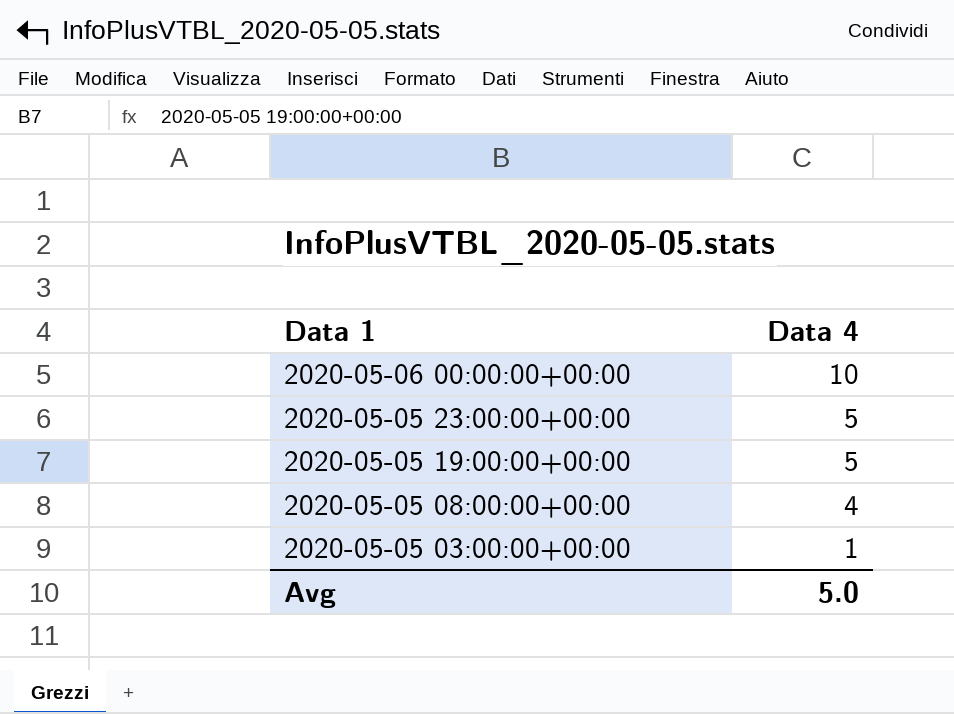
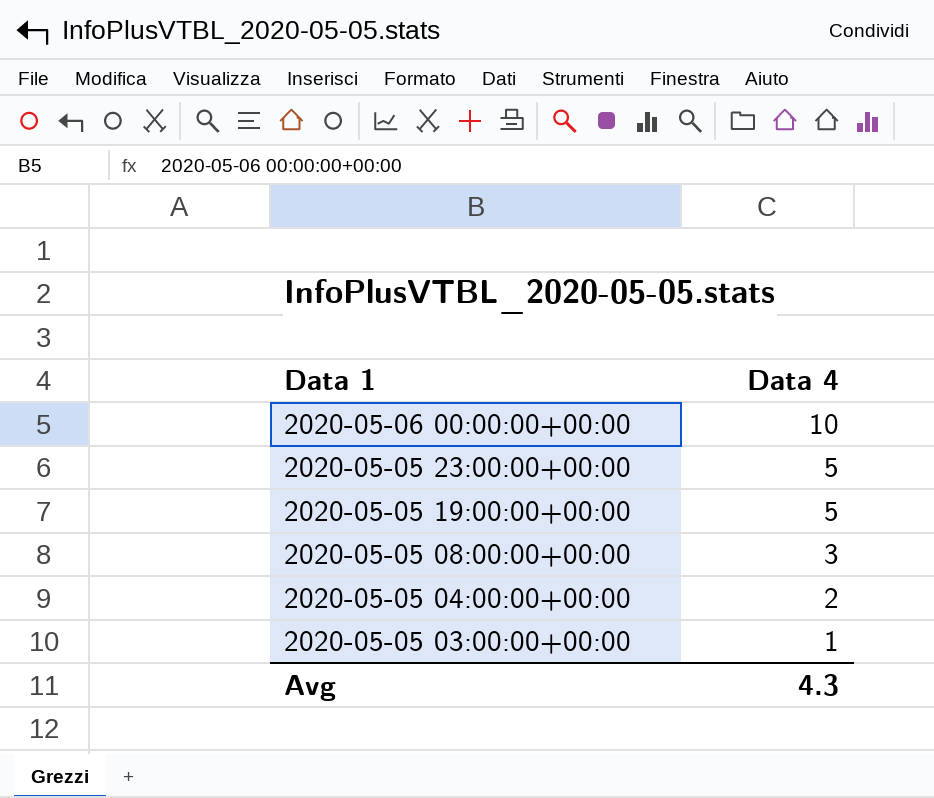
2020-05-05 08:00:00+00:00 | Data 4: 4 -> 3
row 2020-05-05 04:00:00+00:00: none -> 2
Avg | Data 4: 5.0 -> 4.3

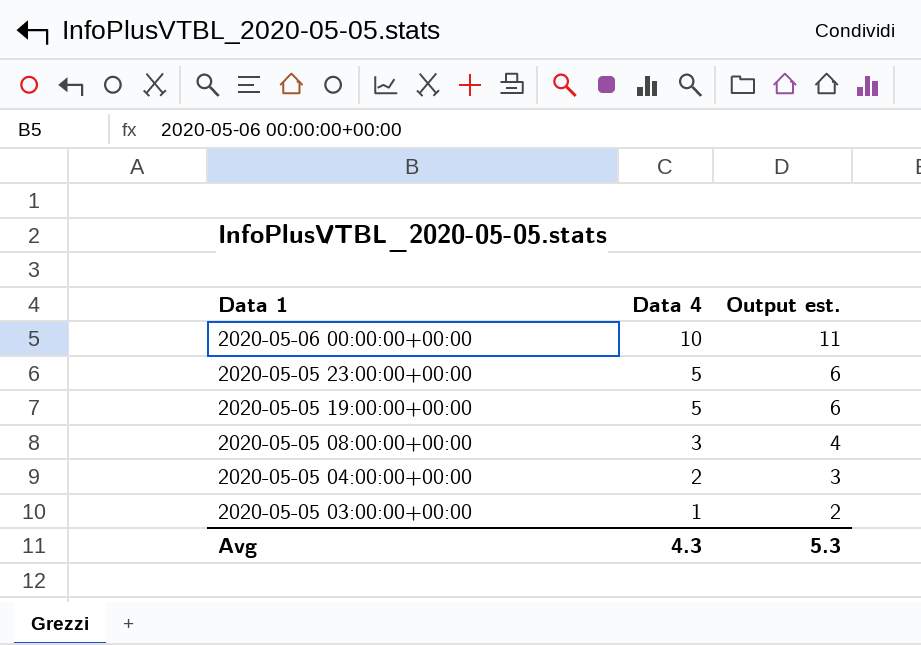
column Output est. | formula: none -> [Data 4] + 1

